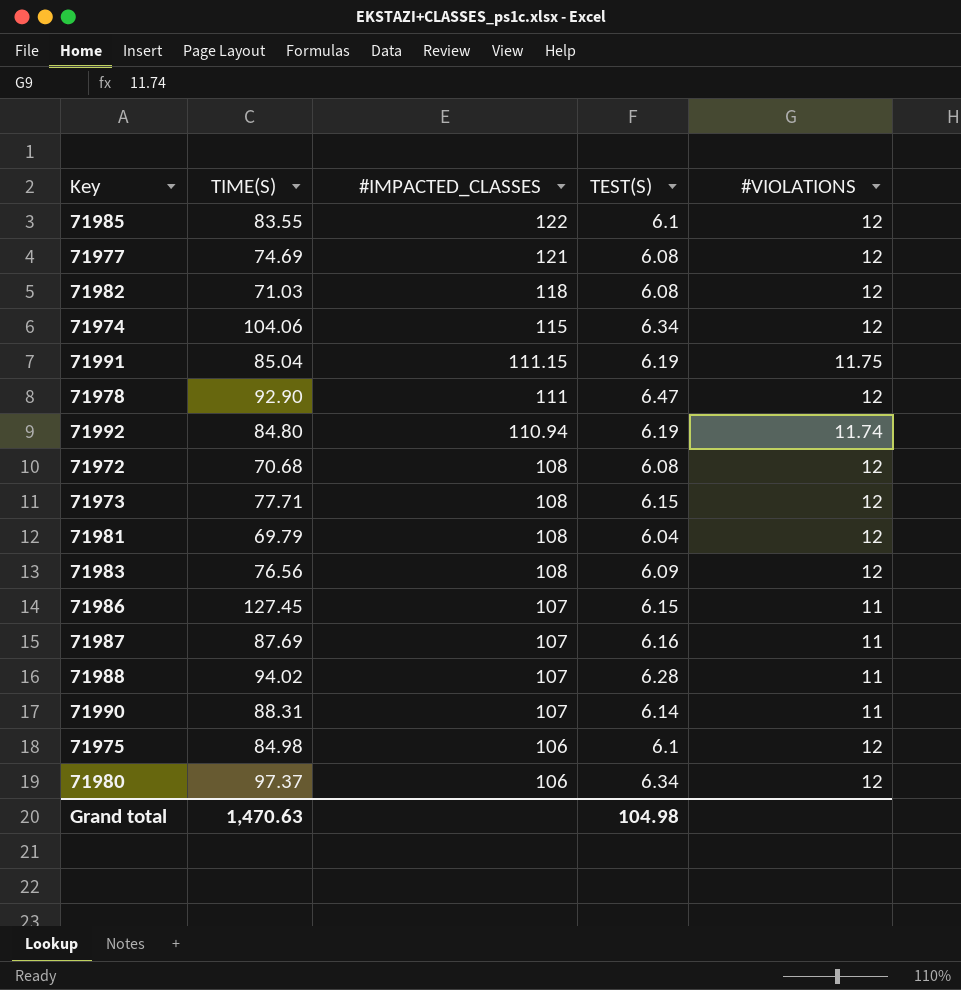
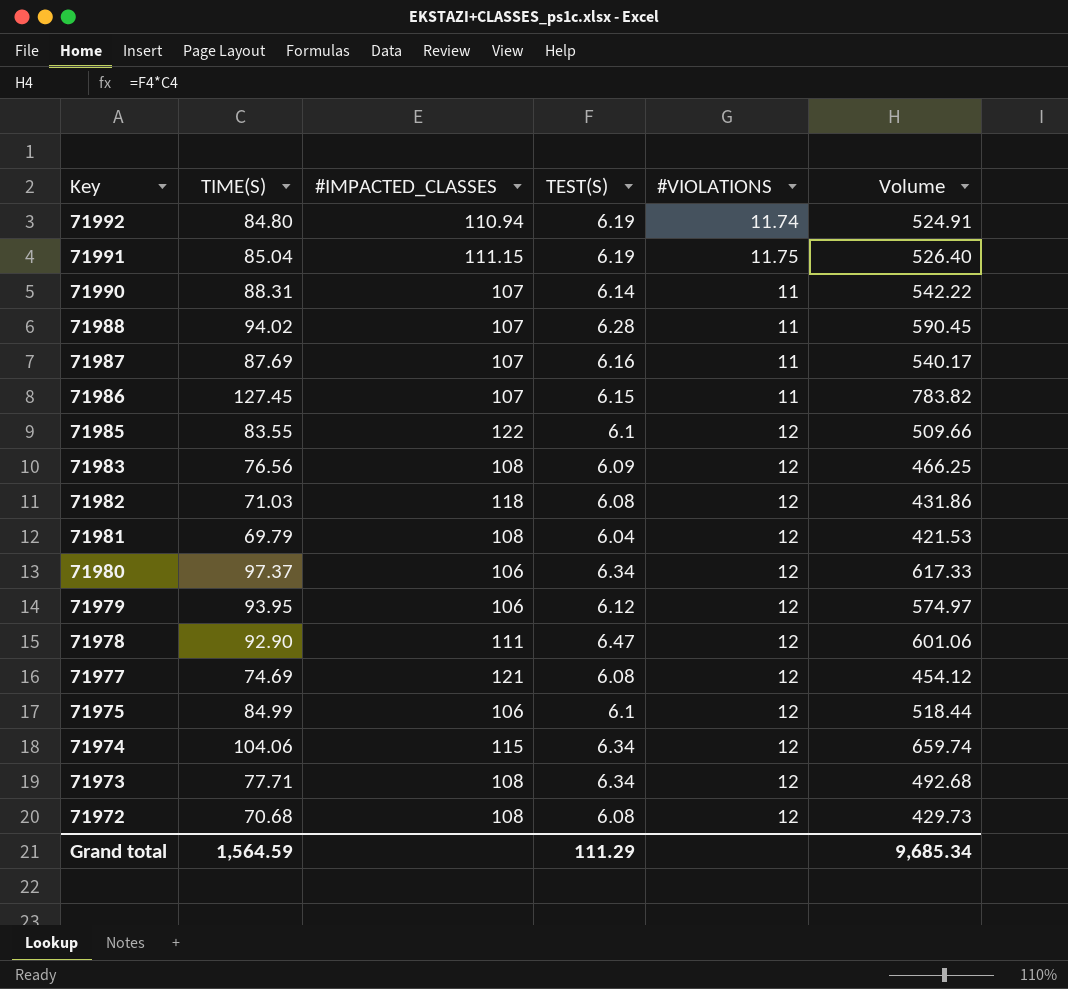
row order: #IMPACTED_CLASSES descending -> Key descending
column Volume | formula: none -> [TIME(S)] * [TEST(S)]
row 71979: none -> 93.95 | 106 | 6.12 | 12 | 574.97
71975 | TIME(S): 84.98 -> 84.99
71973 | TEST(S): 6.15 -> 6.34
Grand total | TIME(S): 1,470.63 -> 1,564.59
Grand total | TEST(S): 104.98 -> 111.29

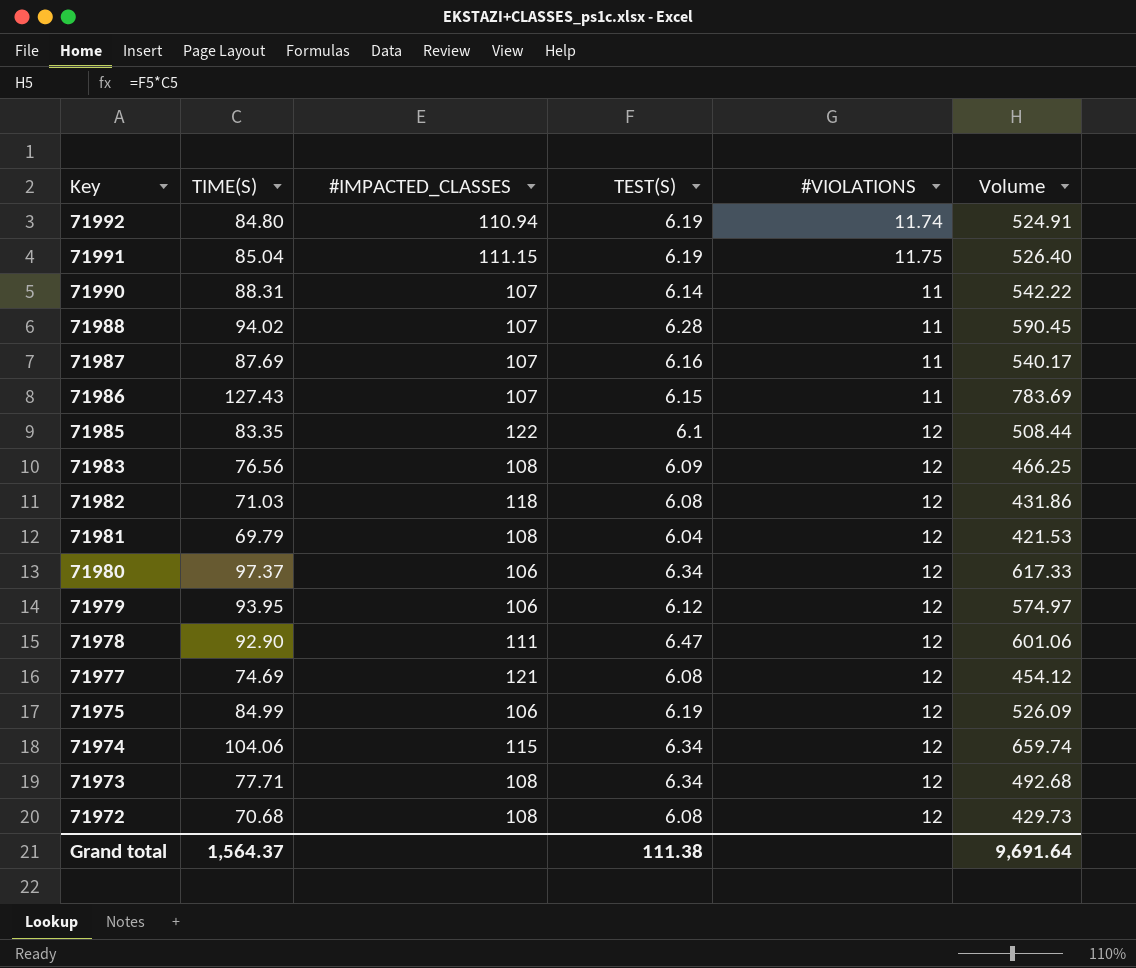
71986 | TIME(S): 127.45 -> 127.43
71986 | Volume: 783.82 -> 783.69
71985 | TIME(S): 83.55 -> 83.35
71985 | Volume: 509.66 -> 508.44
71975 | TEST(S): 6.1 -> 6.19
71975 | Volume: 518.44 -> 526.09
Grand total | TIME(S): 1,564.59 -> 1,564.37
Grand total | TEST(S): 111.29 -> 111.38
Grand total | Volume: 9,685.34 -> 9,691.64

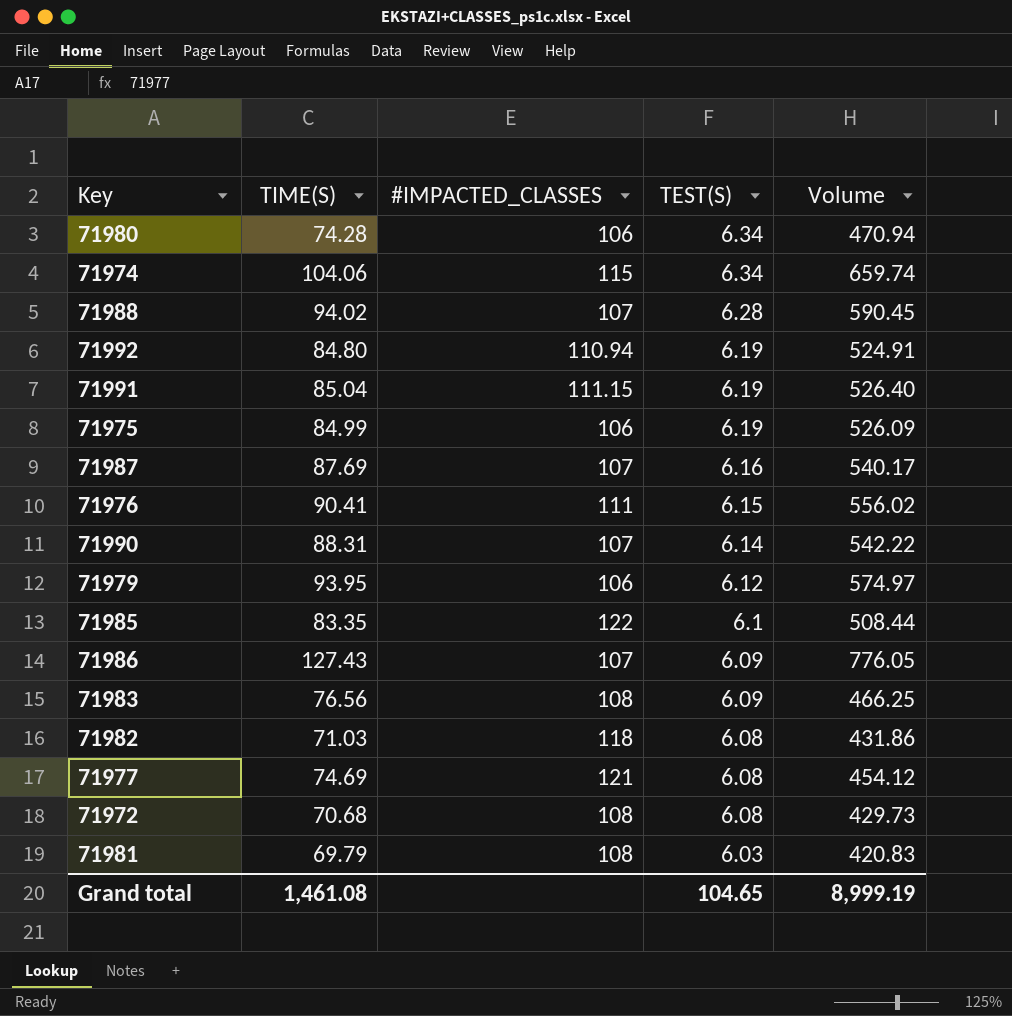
row order: Key descending -> TEST(S) descending
column #VIOLATIONS | position: 5 -> none
row 71978: 92.90 | 111 | 6.47 | 12 | 601.06 -> none
row 71973: 77.71 | 108 | 6.34 | 12 | 492.68 -> none
71980 | TIME(S): 97.37 -> 74.28
71980 | Volume: 617.33 -> 470.94
row 71976: none -> 90.41 | 111 | 6.15 | 556.02
71986 | TEST(S): 6.15 -> 6.09
71986 | Volume: 783.69 -> 776.05
71981 | TEST(S): 6.04 -> 6.03
71981 | Volume: 421.53 -> 420.83
Grand total | TIME(S): 1,564.37 -> 1,461.08
Grand total | TEST(S): 111.38 -> 104.65
Grand total | Volume: 9,691.64 -> 8,999.19

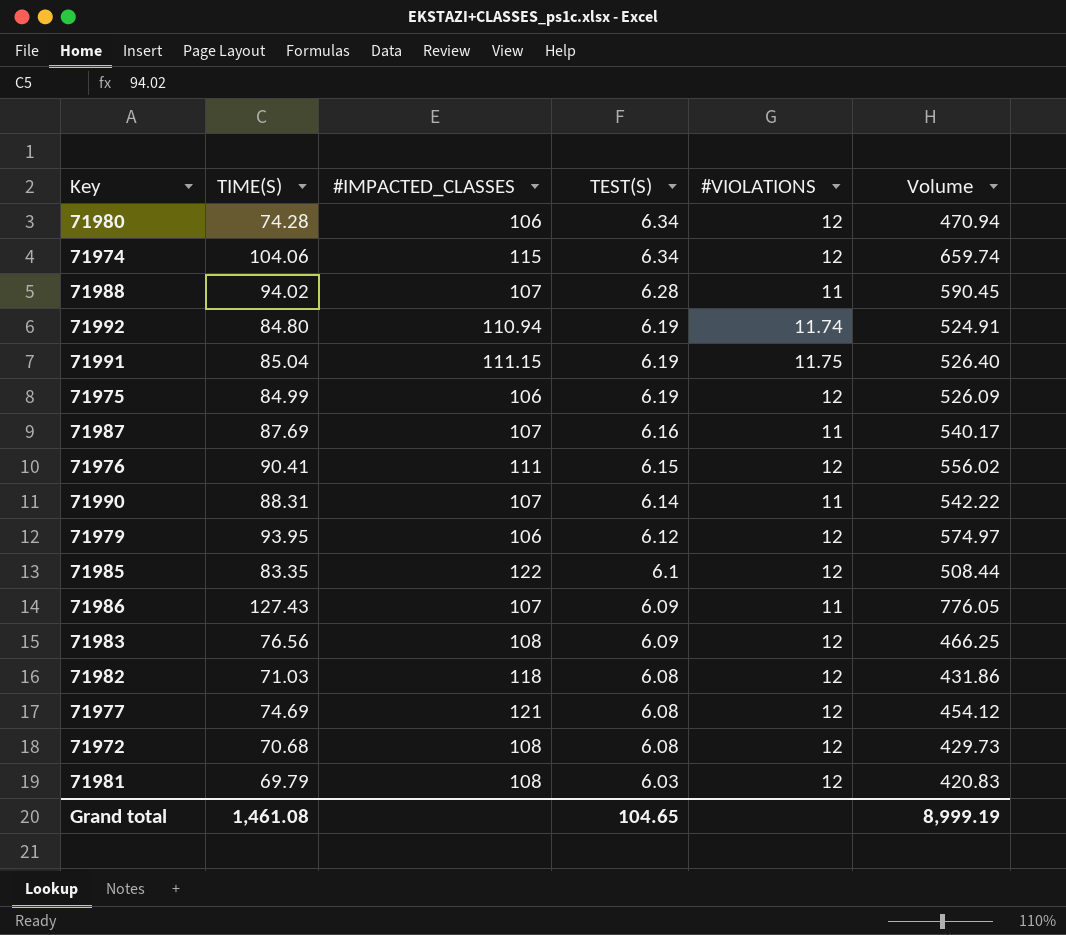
column #VIOLATIONS | position: none -> 5

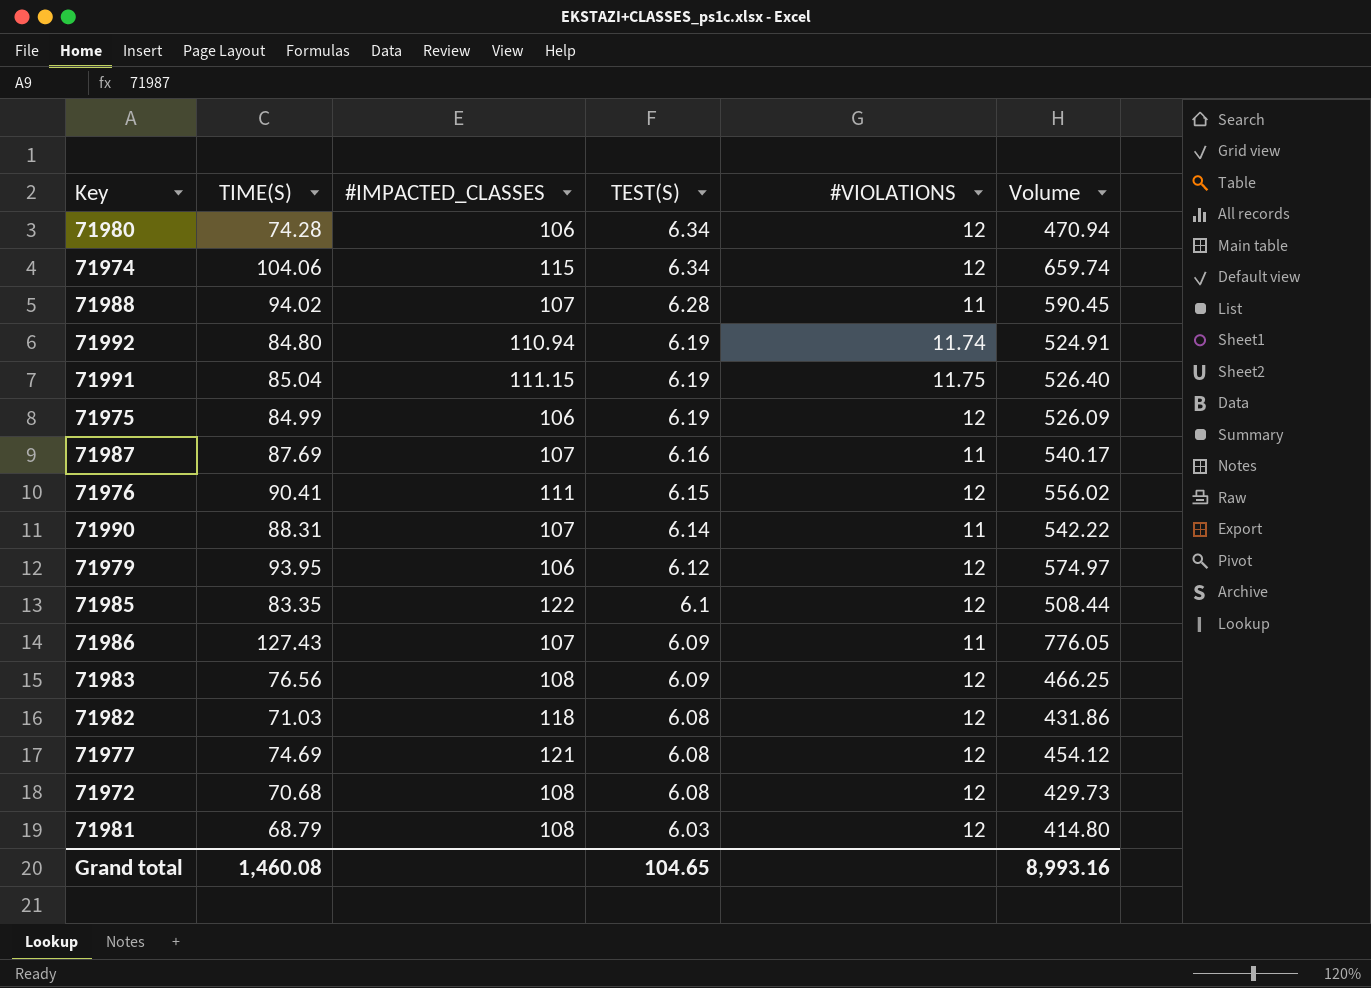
71981 | TIME(S): 69.79 -> 68.79
71981 | Volume: 420.83 -> 414.80
Grand total | TIME(S): 1,461.08 -> 1,460.08
Grand total | Volume: 8,999.19 -> 8,993.16

